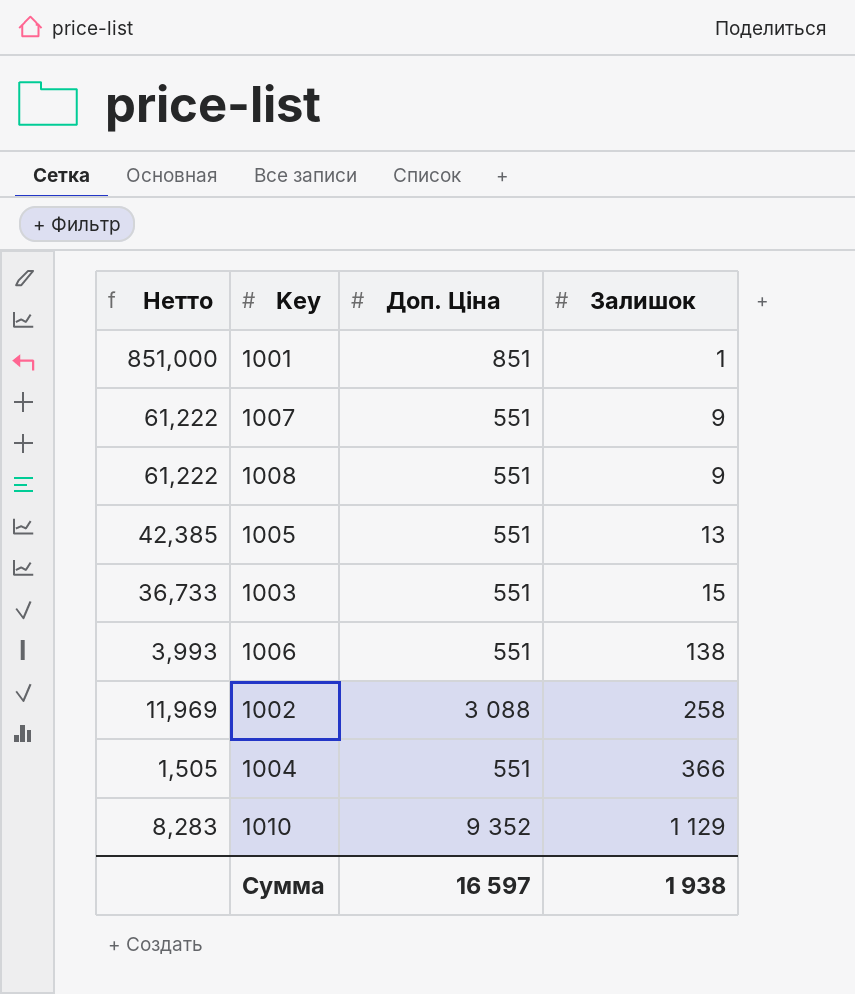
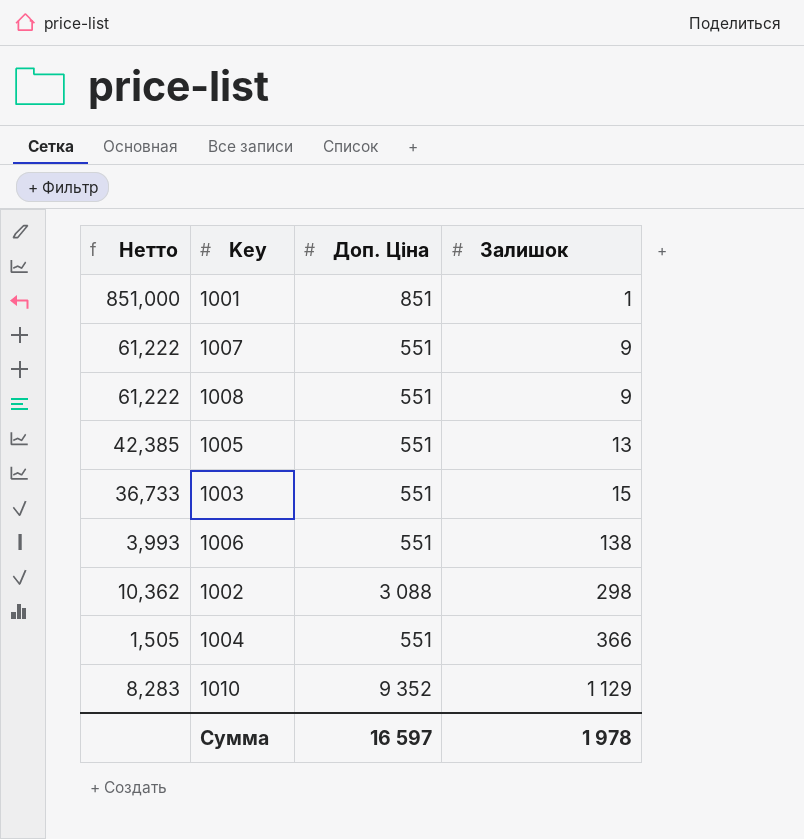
1002 | Нетто: 11,969 -> 10,362
1002 | Залишок: 258 -> 298
Сумма | Залишок: 1 938 -> 1 978

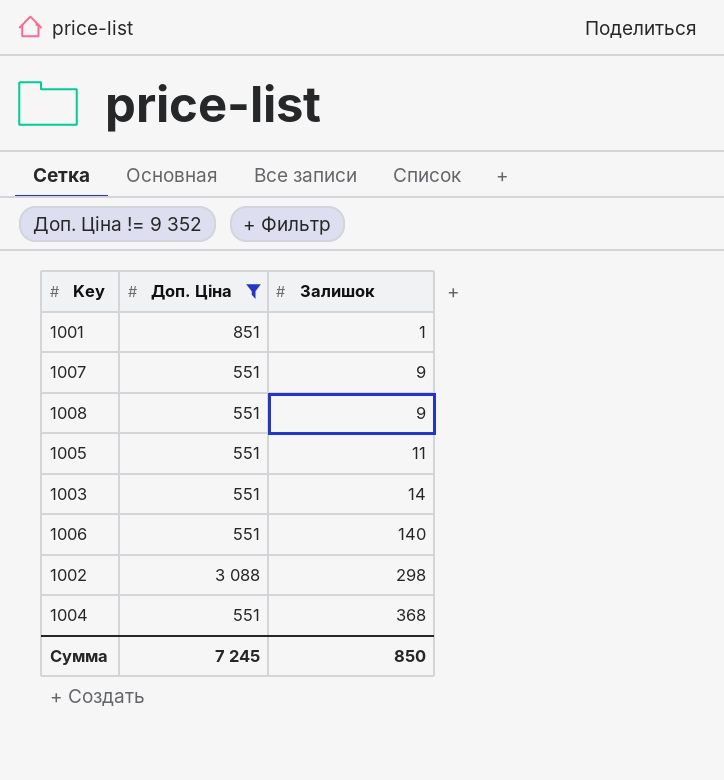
filter: none -> Доп. Ціна != 9 352
column Нетто | formula: [Доп. Ціна] / [Залишок] -> none
1005 | Залишок: 13 -> 11
1003 | Залишок: 15 -> 14
1006 | Залишок: 138 -> 140
1004 | Залишок: 366 -> 368
Сумма | Доп. Ціна: 16 597 -> 7 245
Сумма | Залишок: 1 978 -> 850

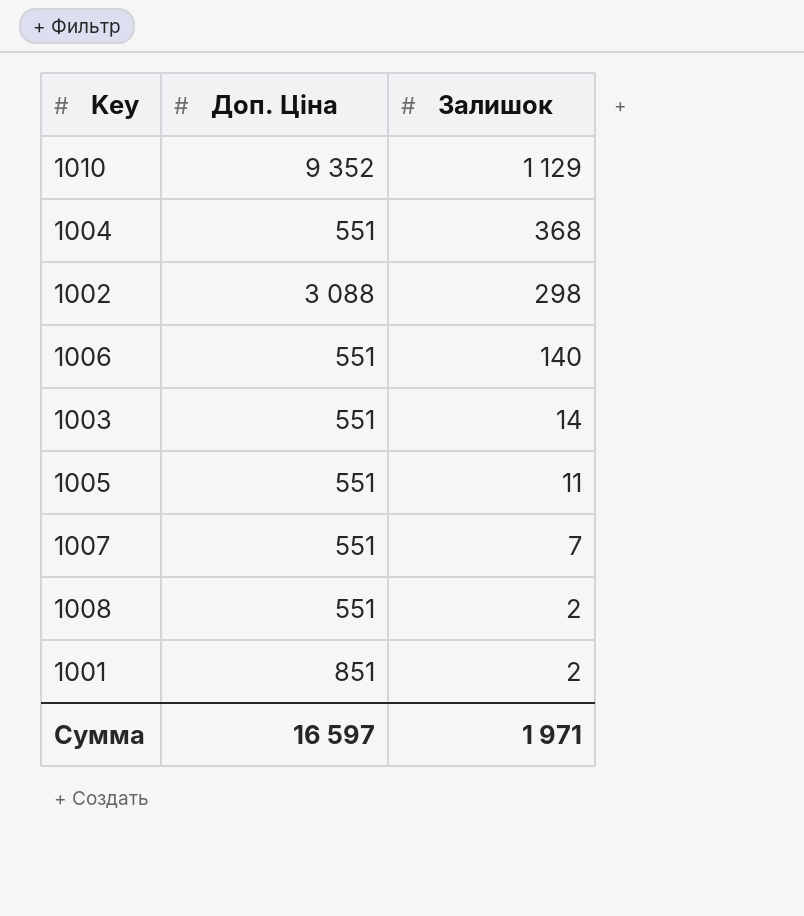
filter: Доп. Ціна != 9 352 -> none
row order: Залишок ascending -> Залишок descending
1007 | Залишок: 9 -> 7
1008 | Залишок: 9 -> 2
1001 | Залишок: 1 -> 2
Сумма | Доп. Ціна: 7 245 -> 16 597
Сумма | Залишок: 850 -> 1 971

